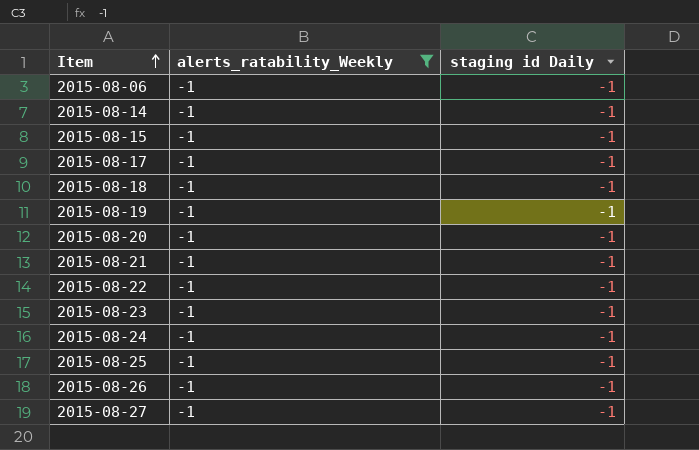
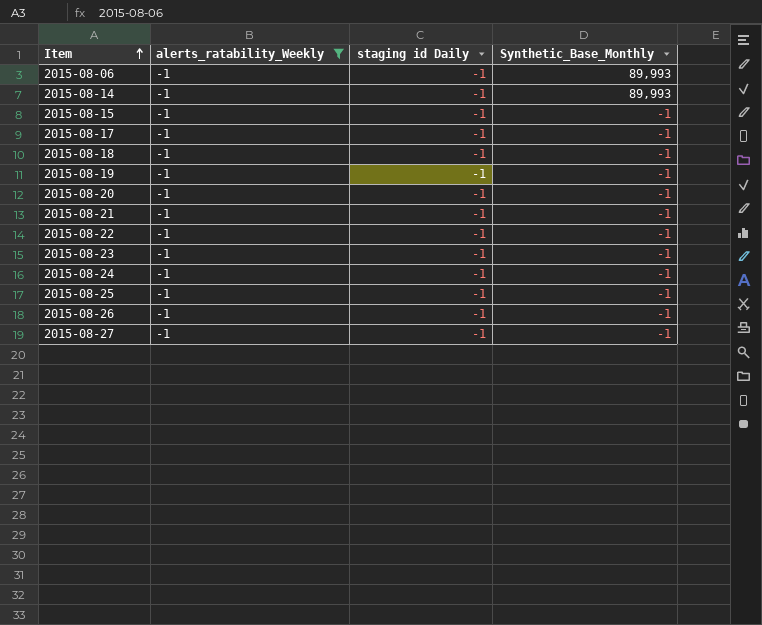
column Synthetic_Base_Monthly | position: none -> 4

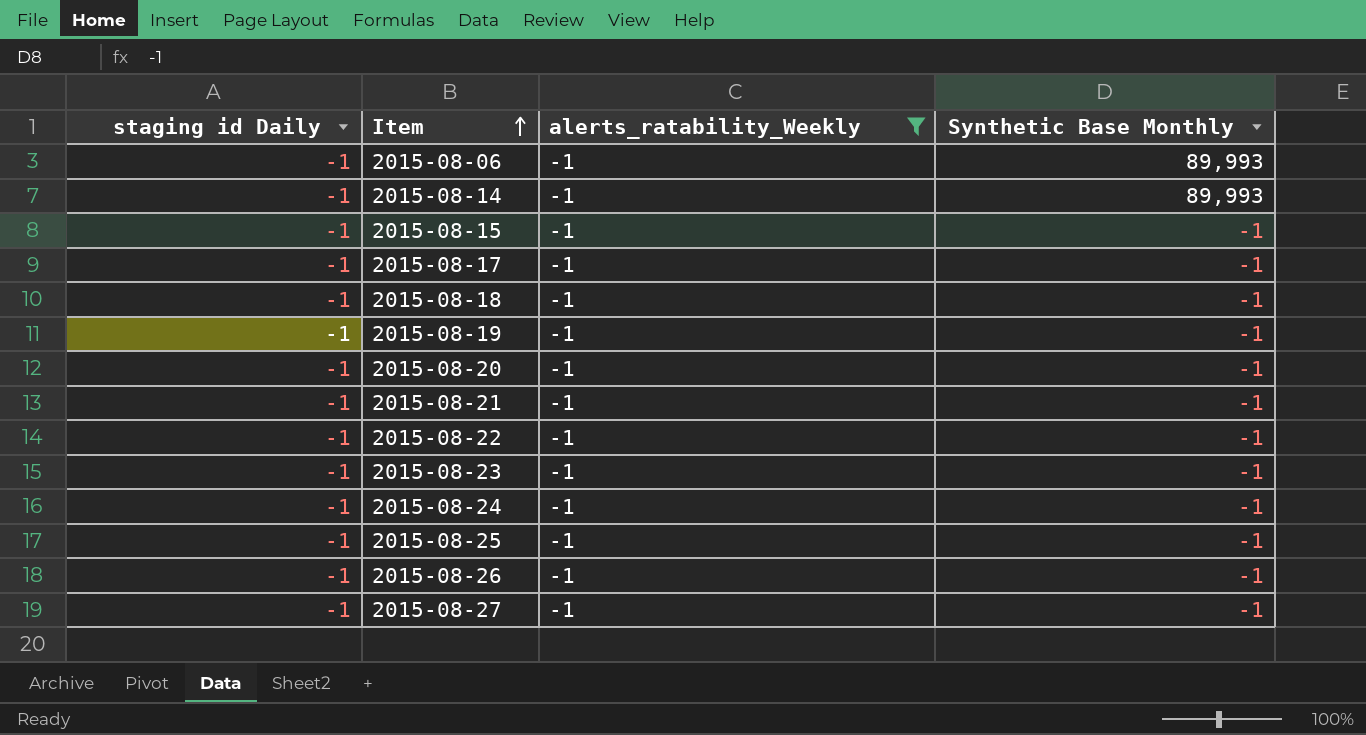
column staging id Daily | position: 3 -> 1
column name: Synthetic_Base_Monthly -> Synthetic Base Monthly

